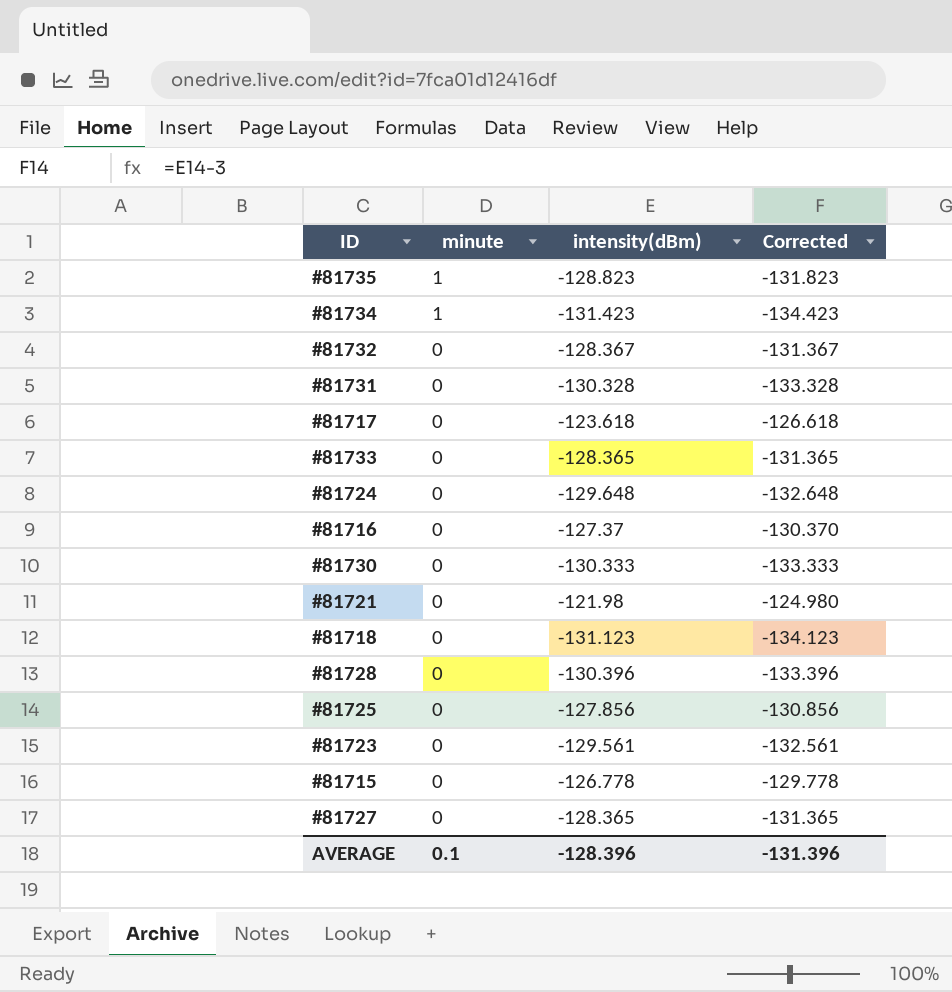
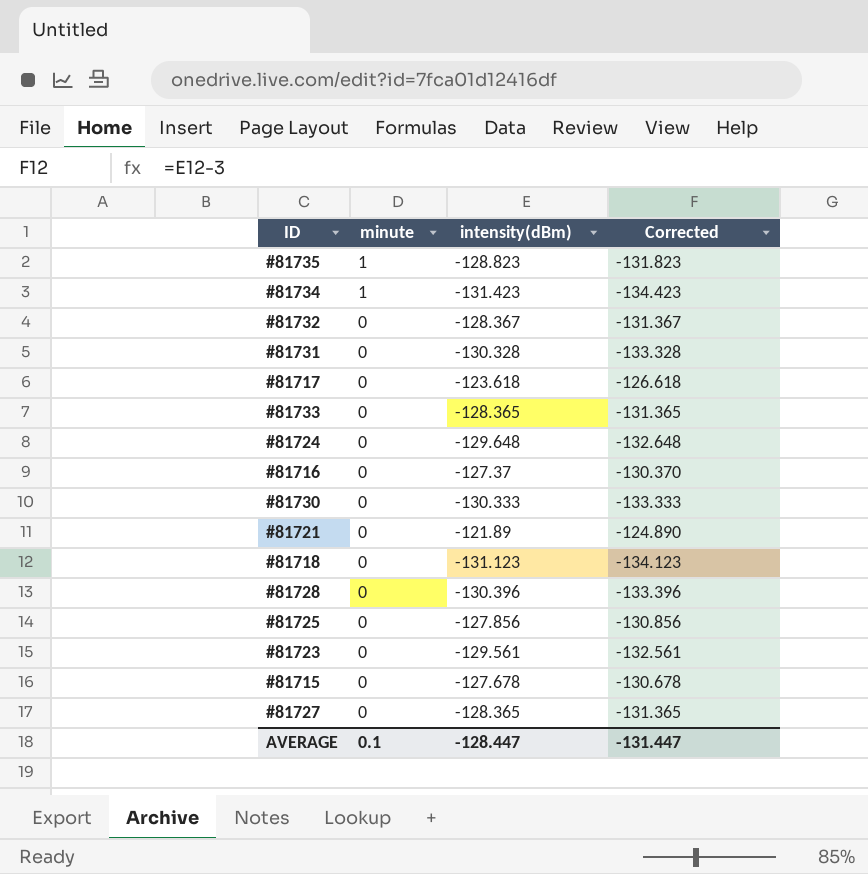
#81721 | intensity(dBm): -121.98 -> -121.89
#81721 | Corrected: -124.980 -> -124.890
#81715 | intensity(dBm): -126.778 -> -127.678
#81715 | Corrected: -129.778 -> -130.678
AVERAGE | intensity(dBm): -128.396 -> -128.447
AVERAGE | Corrected: -131.396 -> -131.447

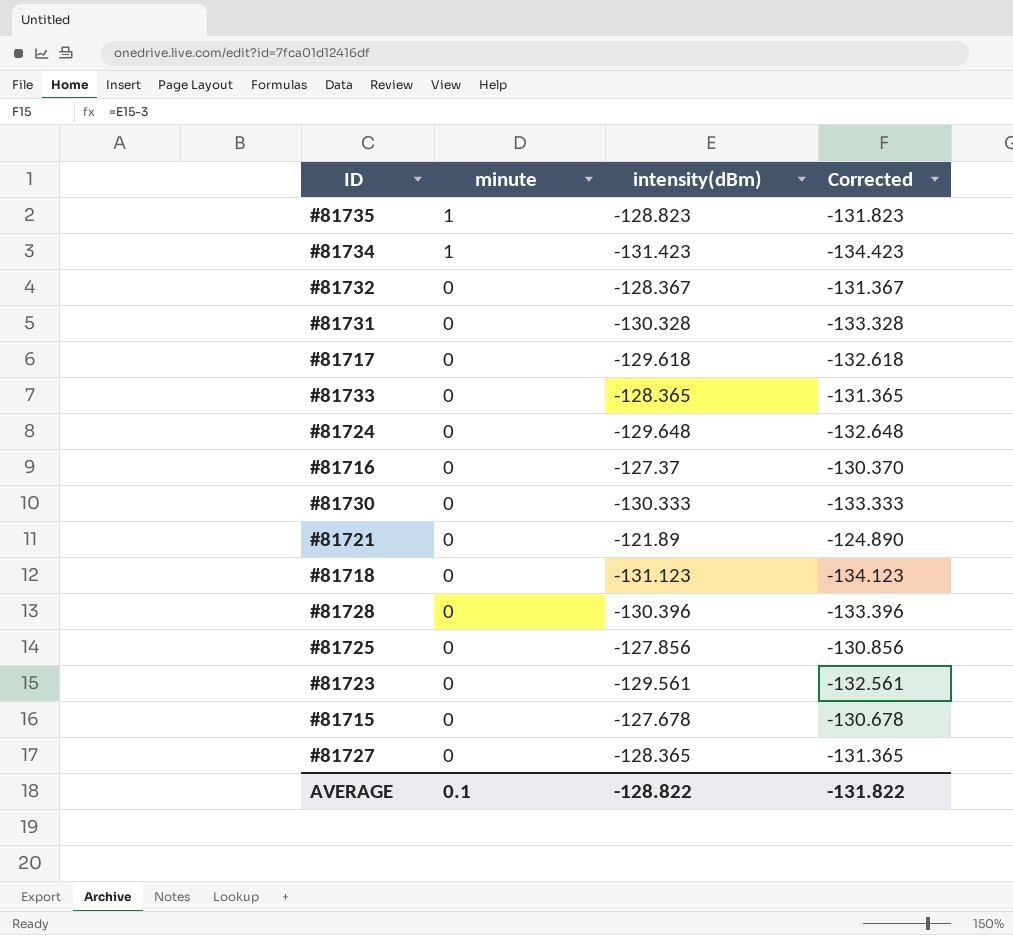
#81717 | intensity(dBm): -123.618 -> -129.618
#81717 | Corrected: -126.618 -> -132.618
AVERAGE | intensity(dBm): -128.447 -> -128.822
AVERAGE | Corrected: -131.447 -> -131.822

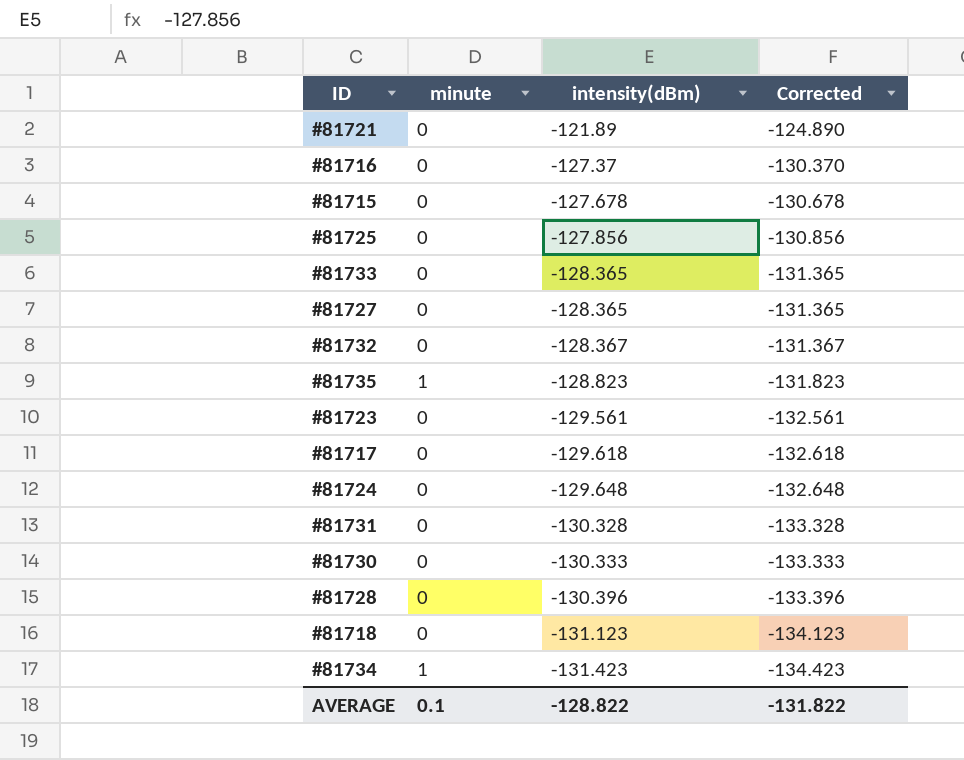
row order: minute descending -> intensity(dBm) descending

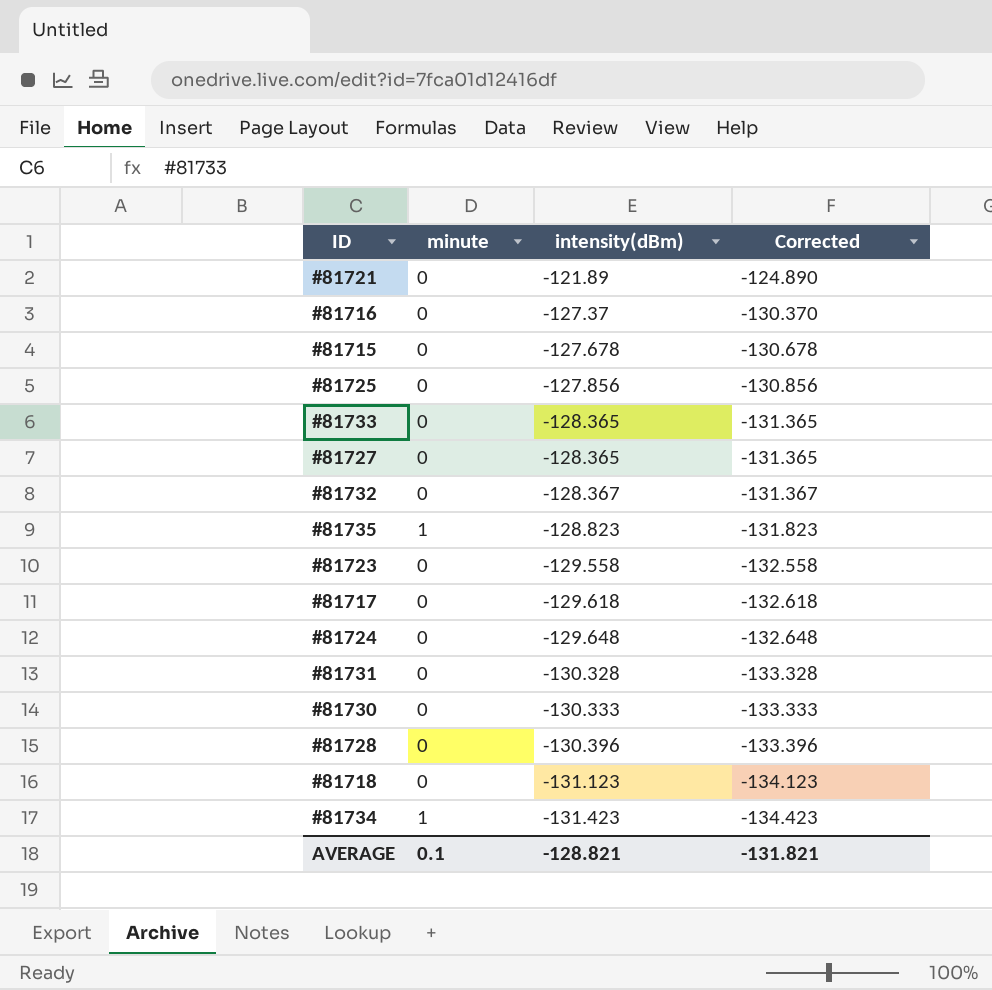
#81723 | intensity(dBm): -129.561 -> -129.558
#81723 | Corrected: -132.561 -> -132.558
AVERAGE | intensity(dBm): -128.822 -> -128.821
AVERAGE | Corrected: -131.822 -> -131.821

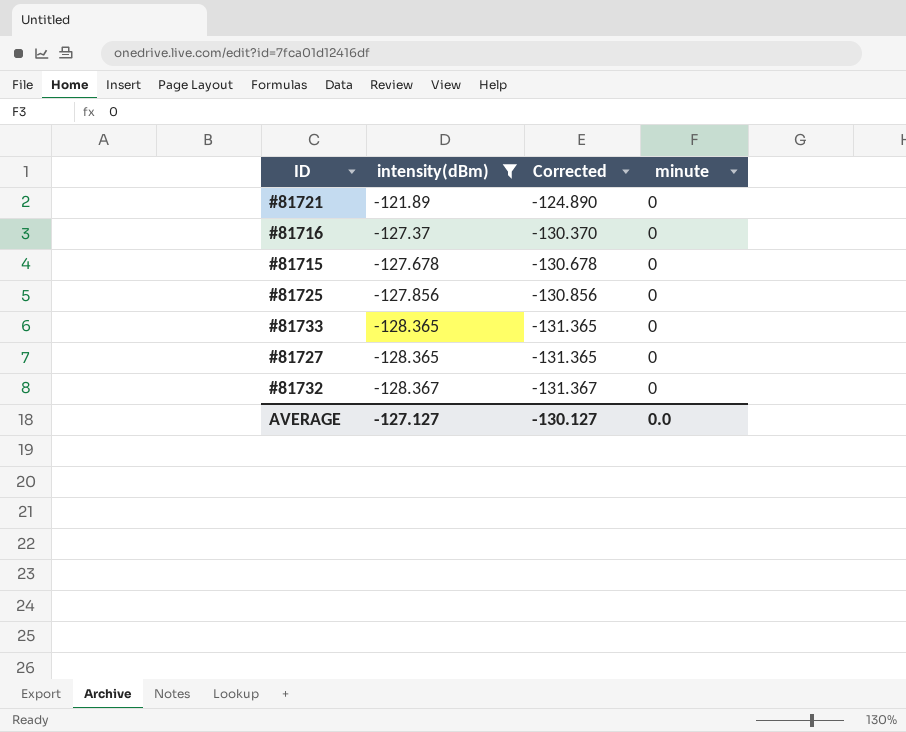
filter: none -> intensity(dBm) >= -128.367
column minute | position: 2 -> 4
AVERAGE | intensity(dBm): -128.821 -> -127.127
AVERAGE | Corrected: -131.821 -> -130.127
AVERAGE | minute: 0.1 -> 0.0

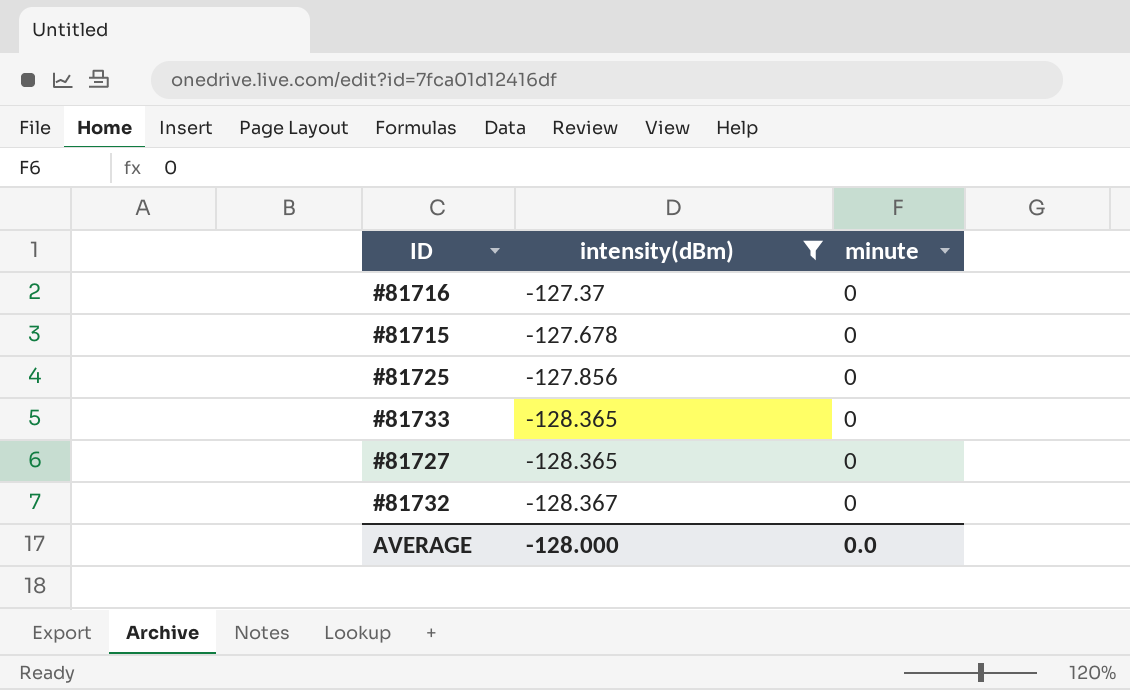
column Corrected | formula: [intensity(dBm)] - 3 -> none
row #81721: -121.89 | -124.890 | 0 -> none
AVERAGE | intensity(dBm): -127.127 -> -128.000

